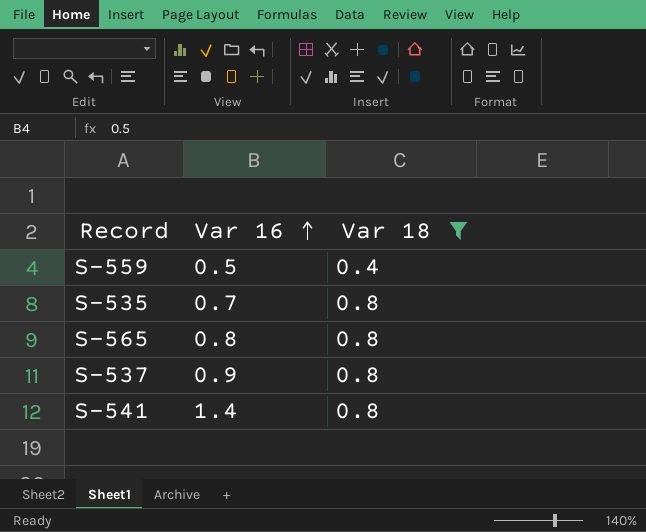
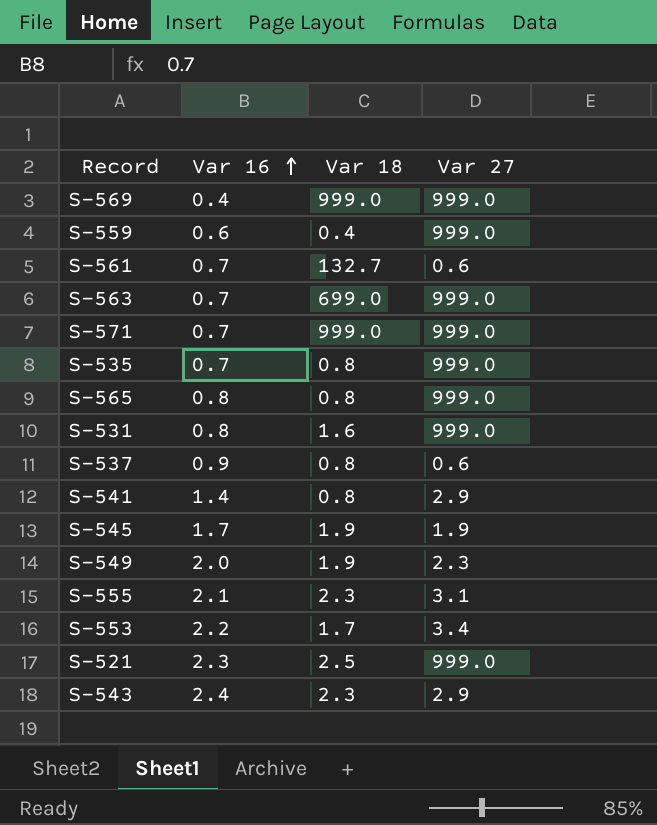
filter: Var 18 <= 0.8 -> none
column Var 27 | position: none -> 4
S-559 | Var 16: 0.5 -> 0.6

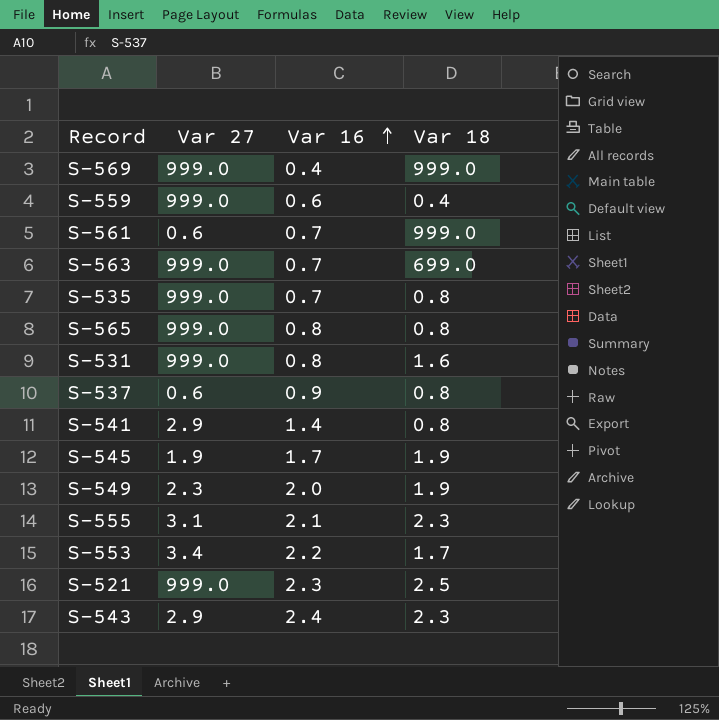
column Var 27 | position: 4 -> 2
row S-571: 0.7 | 999.0 | 999.0 -> none
S-561 | Var 18: 132.7 -> 999.0

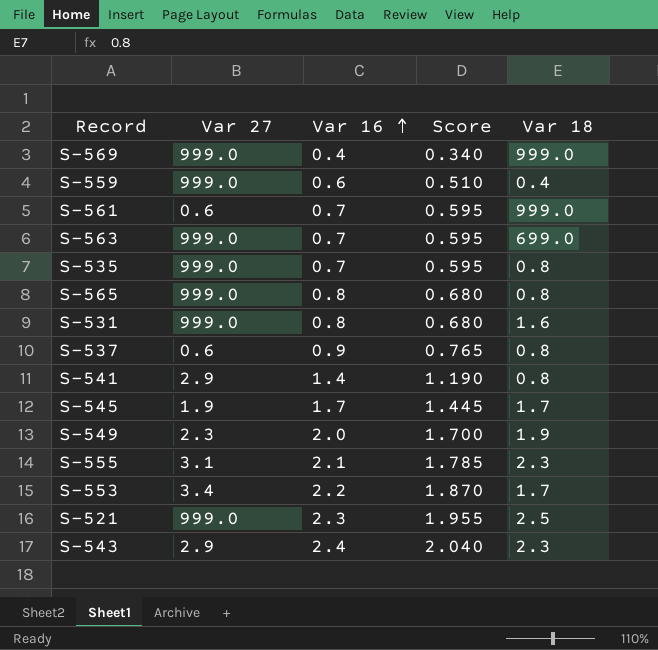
column Score | formula: none -> [Var 16] * 0.85
S-545 | Var 18: 1.9 -> 1.7

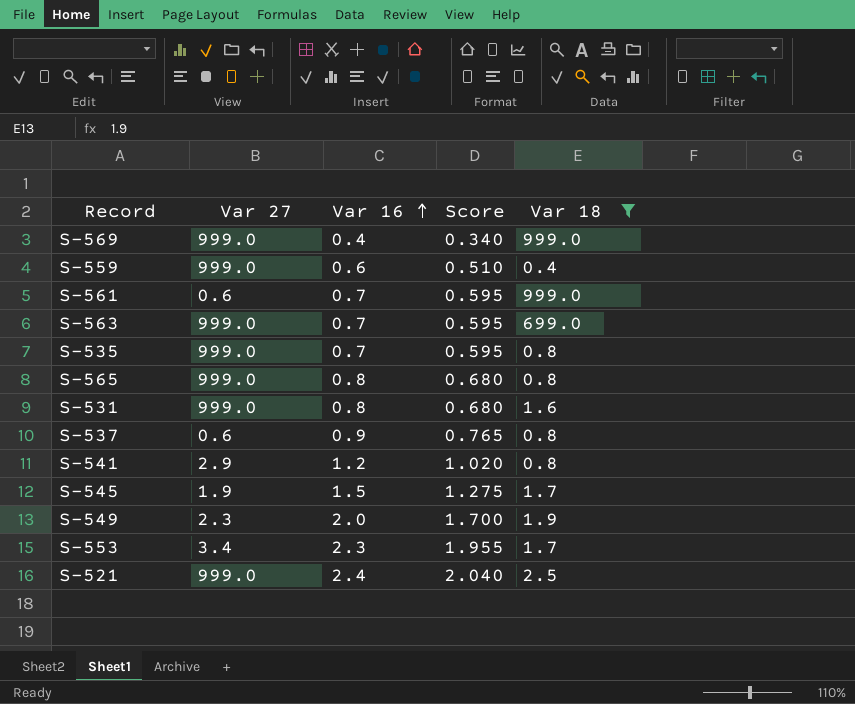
filter: none -> Var 18 != 2.3
S-541 | Var 16: 1.4 -> 1.2
S-541 | Score: 1.190 -> 1.020
S-545 | Var 16: 1.7 -> 1.5
S-545 | Score: 1.445 -> 1.275
S-553 | Var 16: 2.2 -> 2.3
S-553 | Score: 1.870 -> 1.955
S-521 | Var 16: 2.3 -> 2.4
S-521 | Score: 1.955 -> 2.040

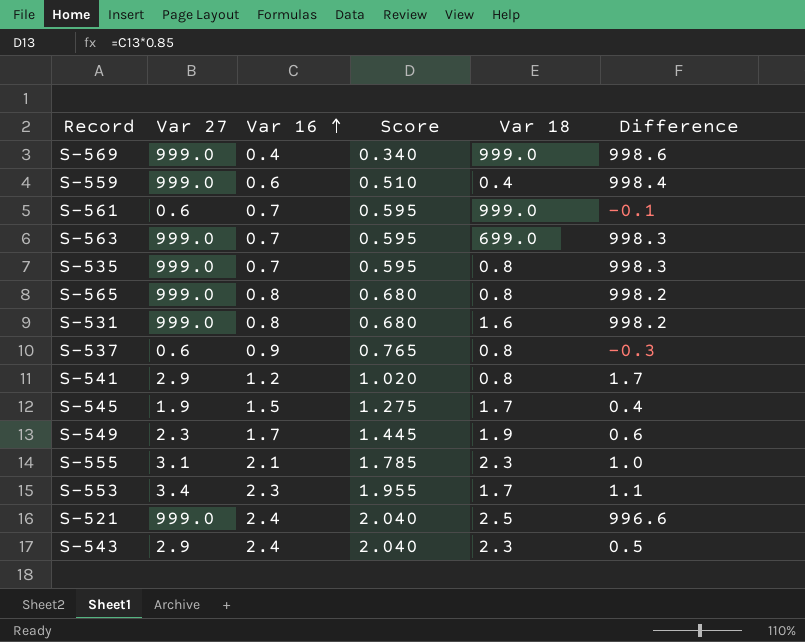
filter: Var 18 != 2.3 -> none
column Difference | formula: none -> [Var 27] - [Var 16]
S-549 | Var 16: 2.0 -> 1.7
S-549 | Score: 1.700 -> 1.445

